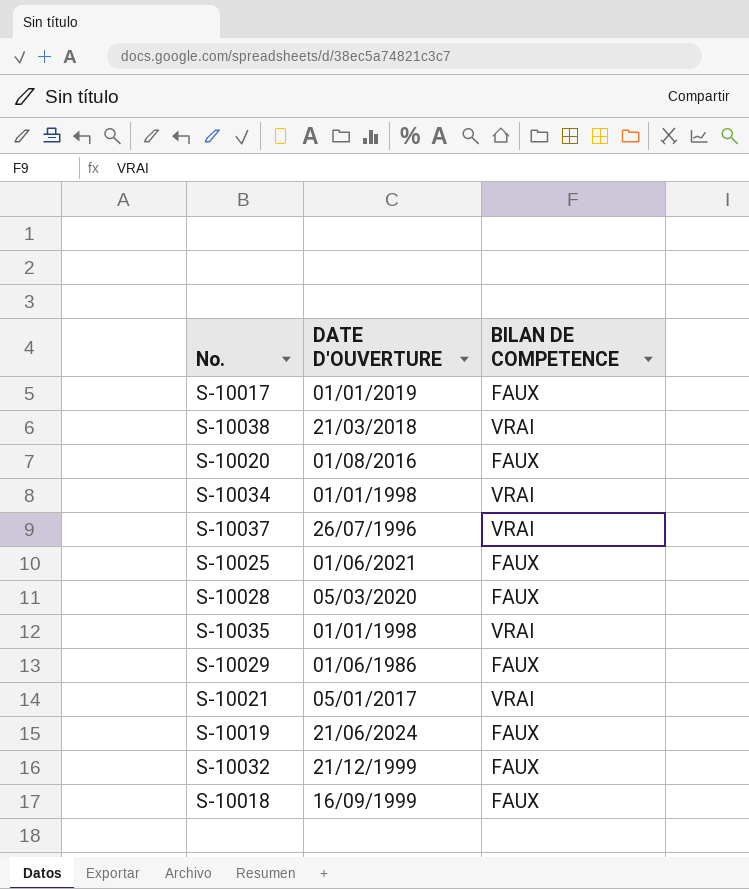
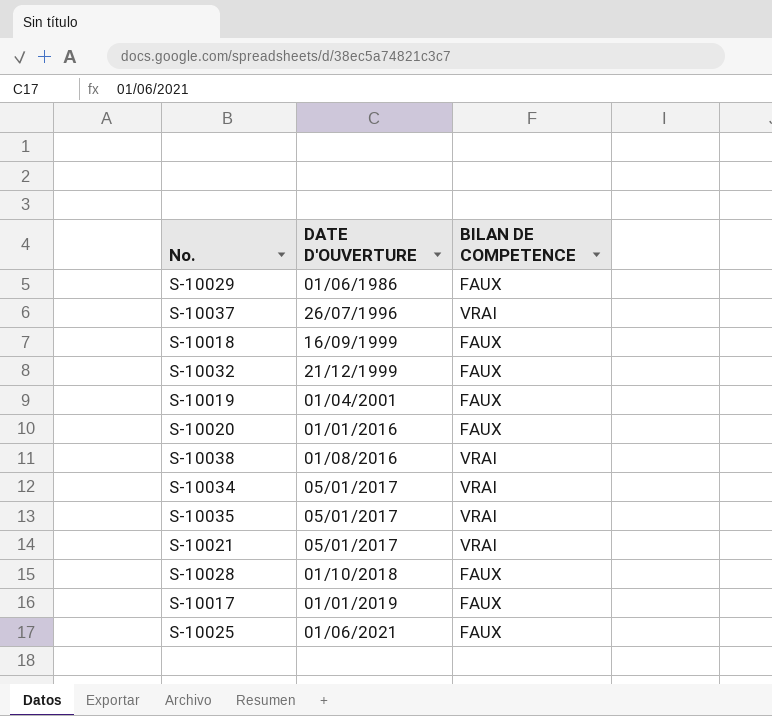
row order: none -> DATE D'OUVERTURE ascending
S-10019 | DATE D'OUVERTURE: 21/06/2024 -> 01/04/2001
S-10020 | DATE D'OUVERTURE: 01/08/2016 -> 01/01/2016
S-10038 | DATE D'OUVERTURE: 21/03/2018 -> 01/08/2016
S-10034 | DATE D'OUVERTURE: 01/01/1998 -> 05/01/2017
S-10035 | DATE D'OUVERTURE: 01/01/1998 -> 05/01/2017
S-10028 | DATE D'OUVERTURE: 05/03/2020 -> 01/10/2018

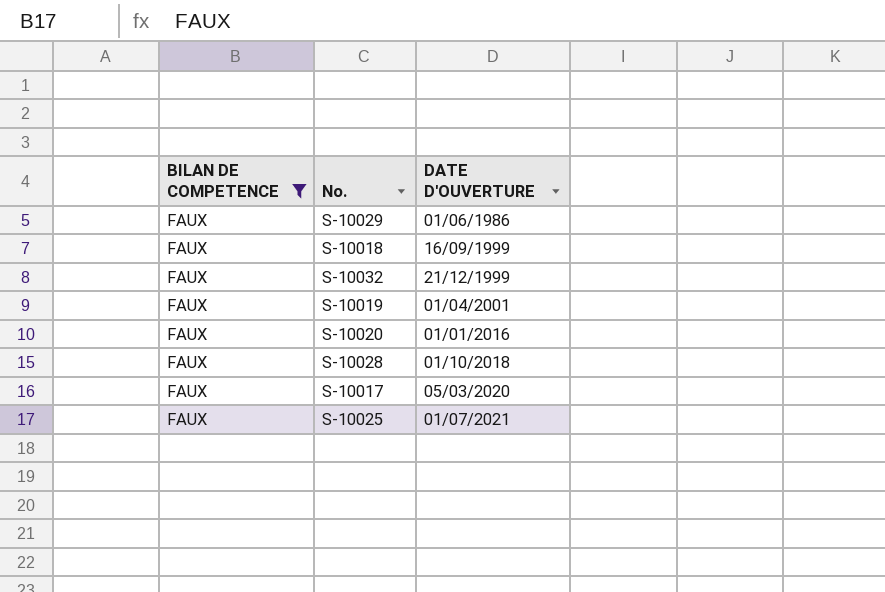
filter: none -> BILAN DE COMPETENCE = FAUX
column BILAN DE COMPETENCE | position: 3 -> 1
S-10017 | DATE D'OUVERTURE: 01/01/2019 -> 05/03/2020
S-10025 | DATE D'OUVERTURE: 01/06/2021 -> 01/07/2021

